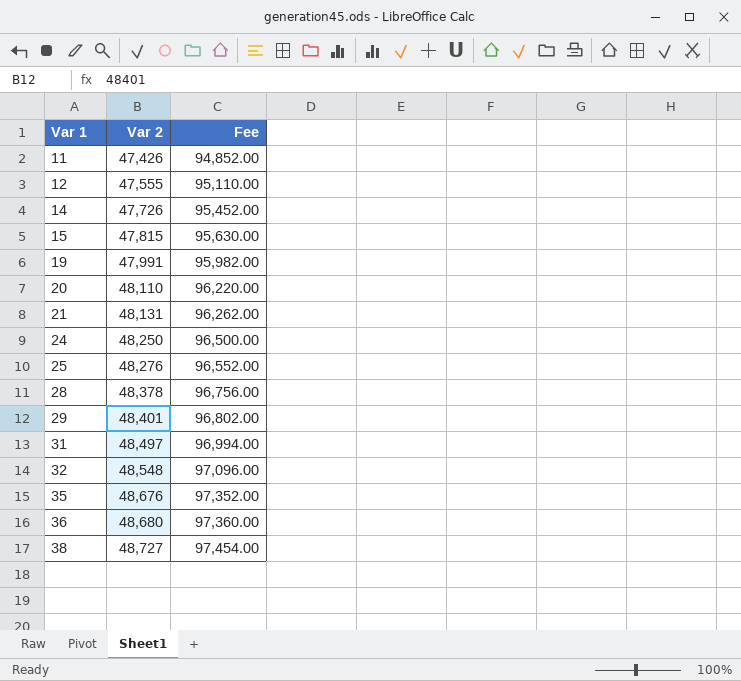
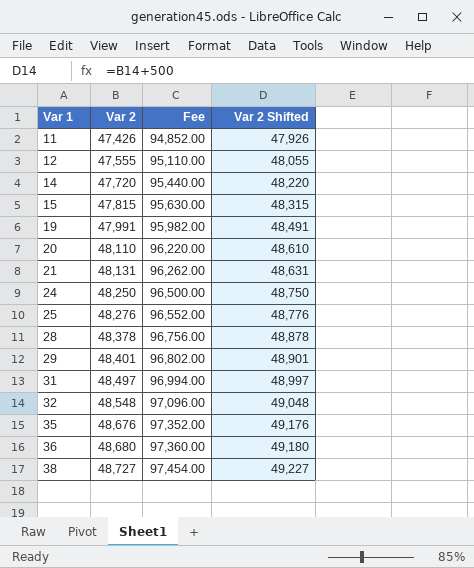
column Var 2 Shifted | formula: none -> [Var 2] + 500
14 | Var 2: 47,726 -> 47,720
14 | Fee: 95,452.00 -> 95,440.00

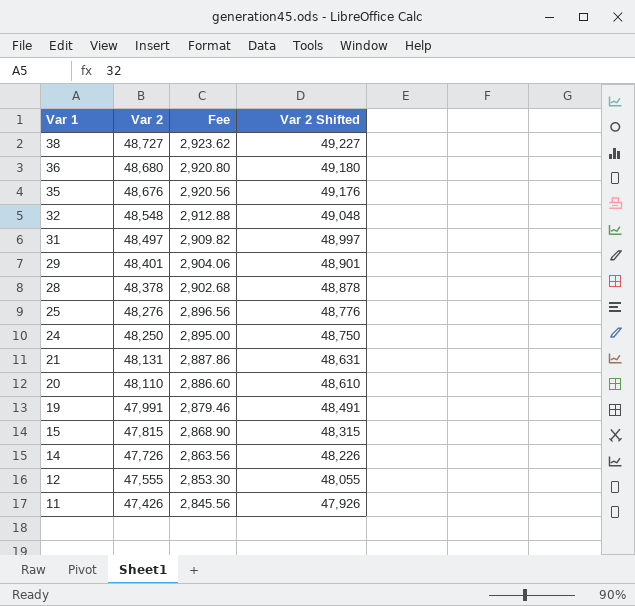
row order: Var 1 ascending -> Var 1 descending
column Fee | formula: [Var 2] * 2 -> [Var 2] * 0.06
14 | Var 2: 47,720 -> 47,726
14 | Var 2 Shifted: 48,220 -> 48,226

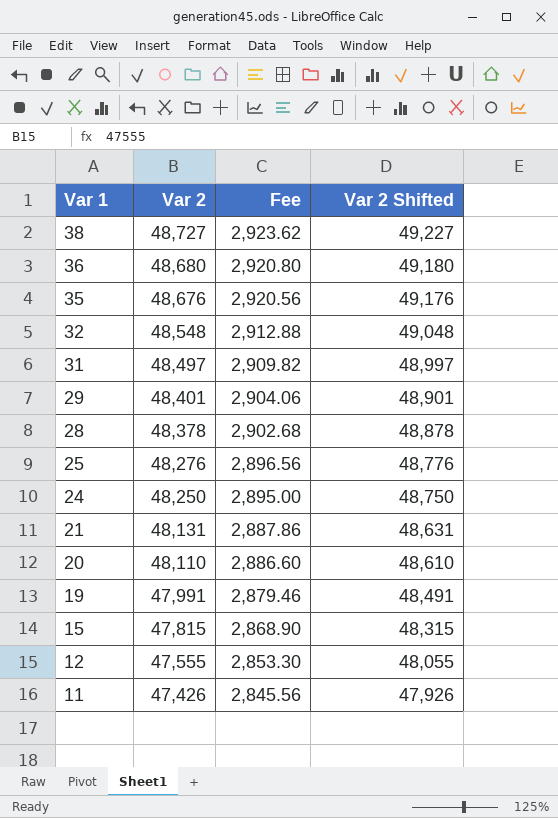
row 14: 47,726 | 2,863.56 | 48,226 -> none

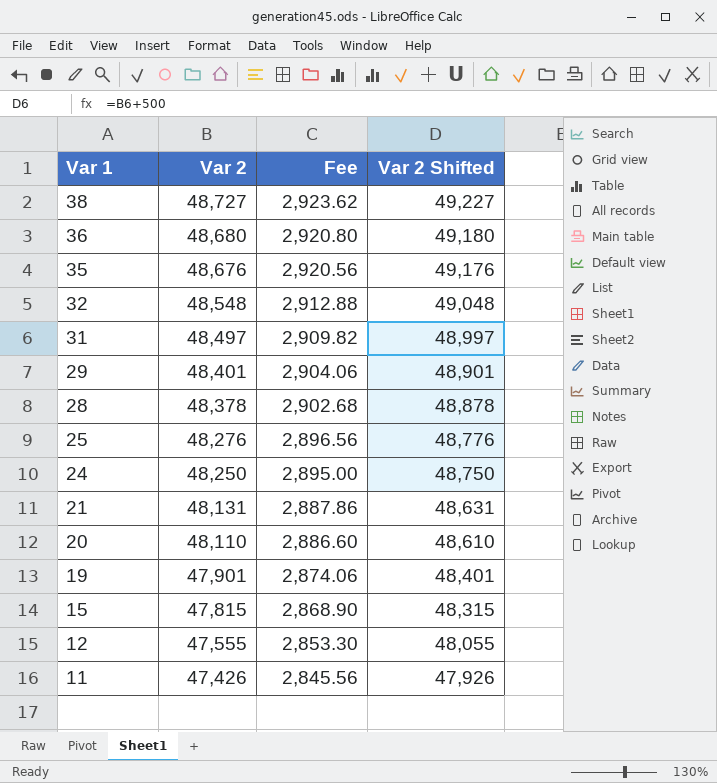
19 | Var 2: 47,991 -> 47,901
19 | Fee: 2,879.46 -> 2,874.06
19 | Var 2 Shifted: 48,491 -> 48,401

